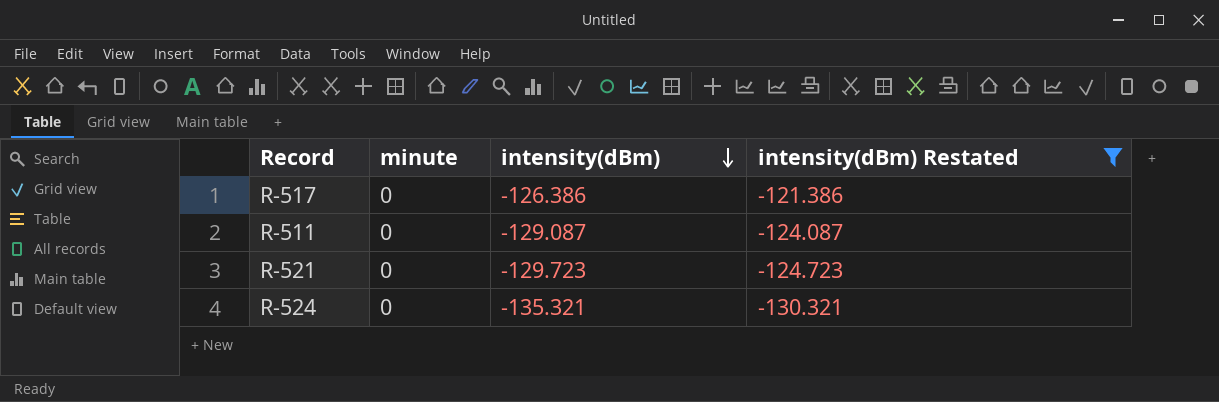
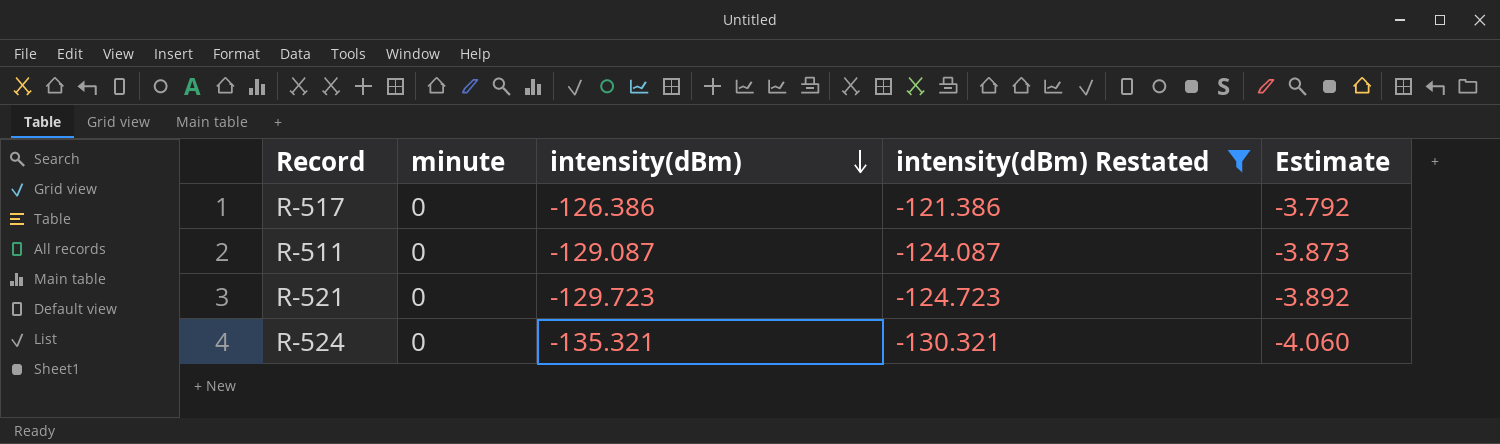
column Estimate | formula: none -> [intensity(dBm)] * 0.03

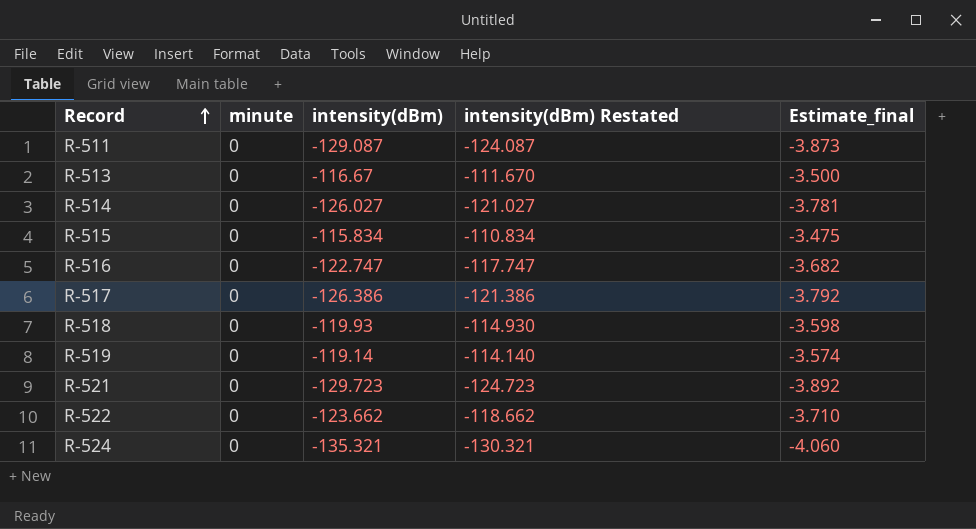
filter: intensity(dBm) Restated <= -121.386 -> none
row order: intensity(dBm) descending -> Record ascending
column name: Estimate -> Estimate_final

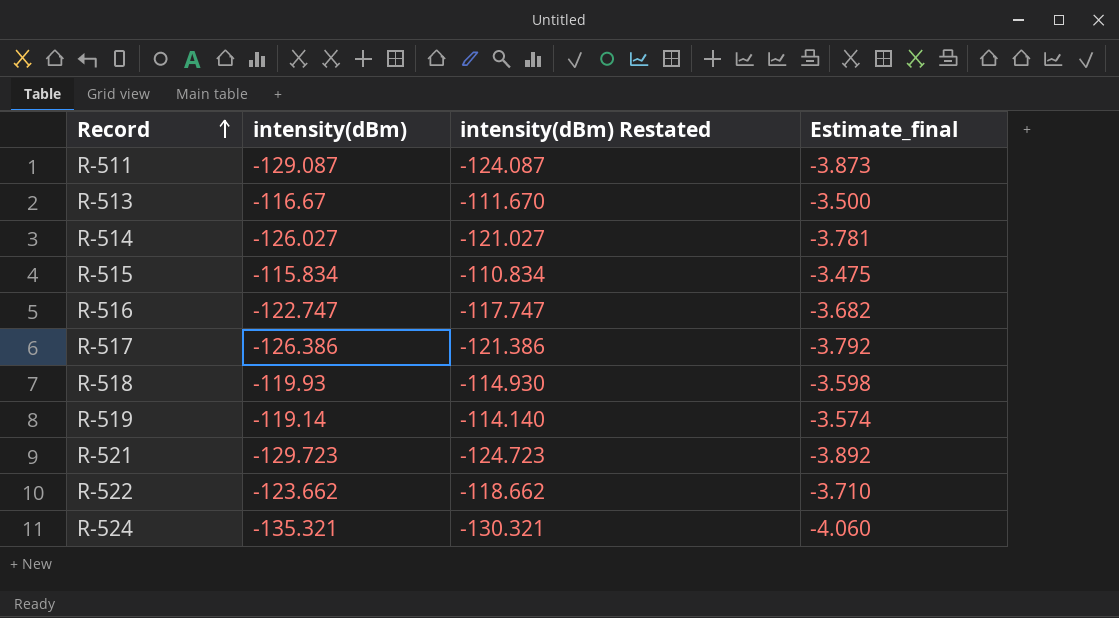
column minute | position: 2 -> none

